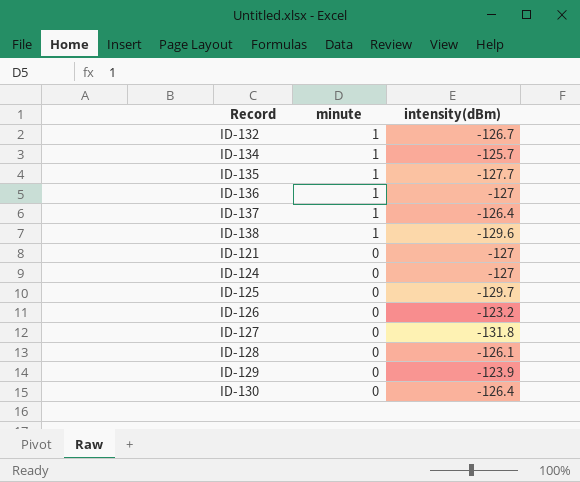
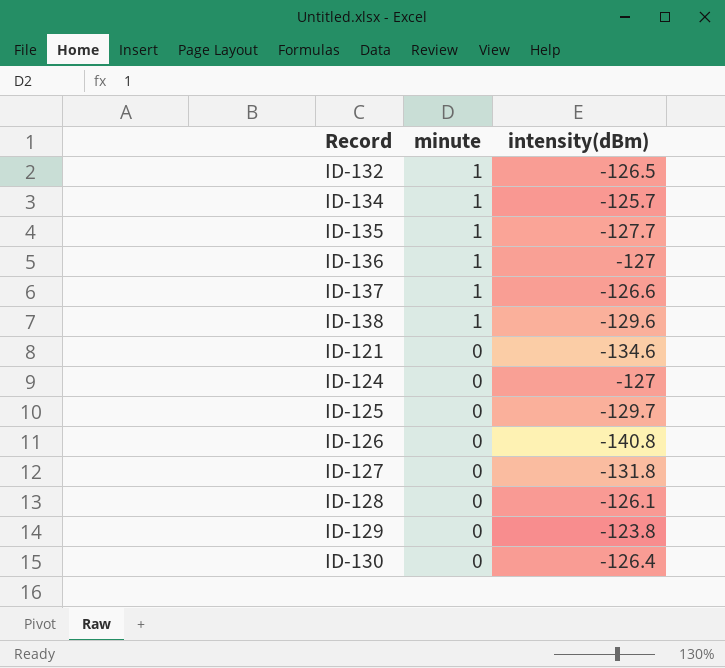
ID-132 | intensity(dBm): -126.7 -> -126.5
ID-137 | intensity(dBm): -126.4 -> -126.6
ID-121 | intensity(dBm): -127 -> -134.6
ID-126 | intensity(dBm): -123.2 -> -140.8
ID-129 | intensity(dBm): -123.9 -> -123.8

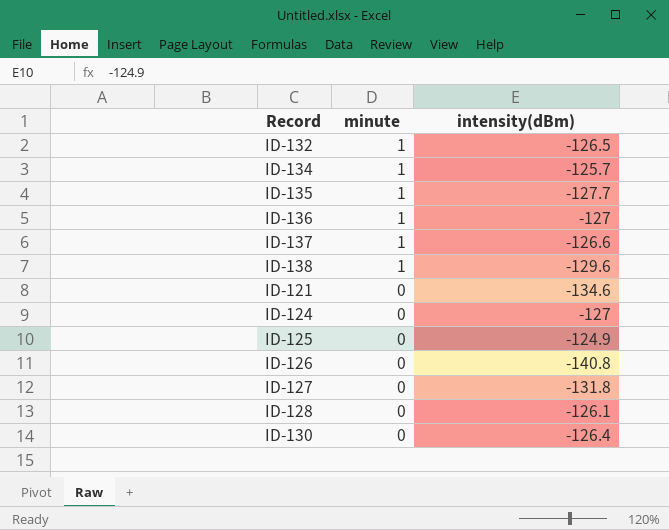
row ID-129: 0 | -123.8 -> none
ID-125 | intensity(dBm): -129.7 -> -124.9

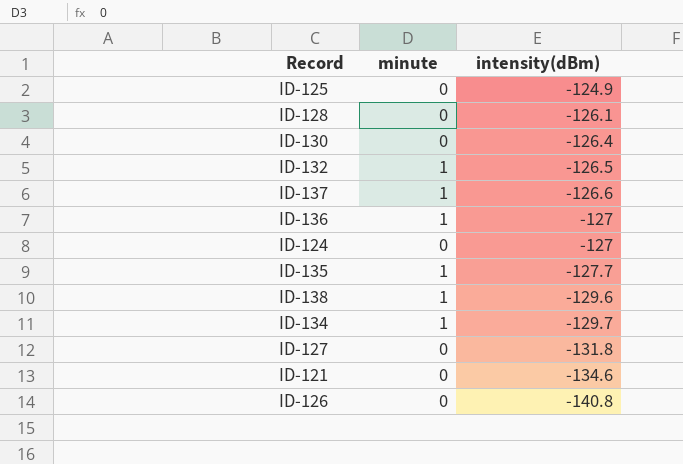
row order: minute descending -> intensity(dBm) descending
ID-134 | intensity(dBm): -125.7 -> -129.7

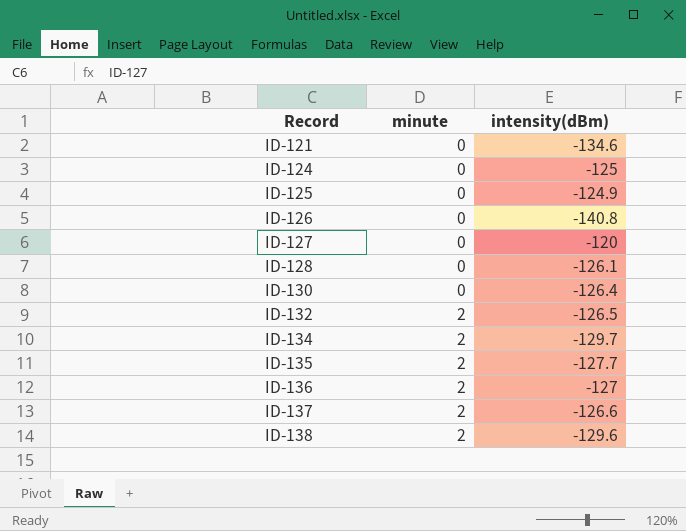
row order: intensity(dBm) descending -> Record ascending
ID-124 | intensity(dBm): -127 -> -125
ID-127 | intensity(dBm): -131.8 -> -120
ID-132 | minute: 1 -> 2
ID-134 | minute: 1 -> 2
ID-135 | minute: 1 -> 2
ID-136 | minute: 1 -> 2
ID-137 | minute: 1 -> 2
ID-138 | minute: 1 -> 2

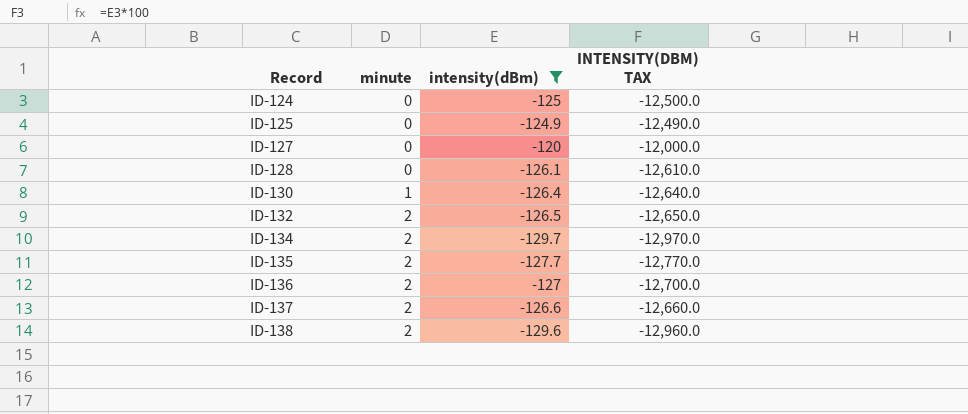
filter: none -> intensity(dBm) >= -129.7
column INTENSITY(DBM) TAX | formula: none -> [intensity(dBm)] * 100
ID-130 | minute: 0 -> 1

